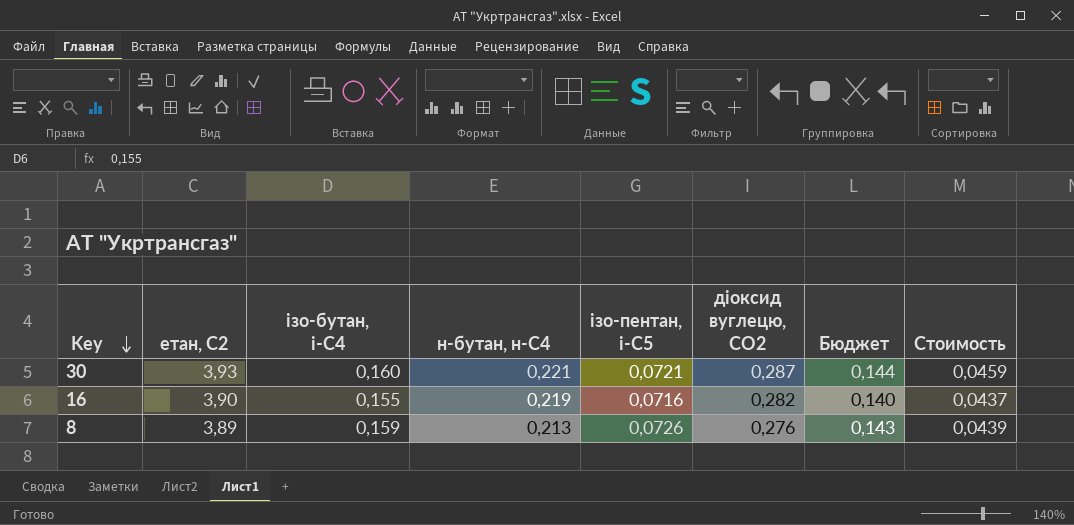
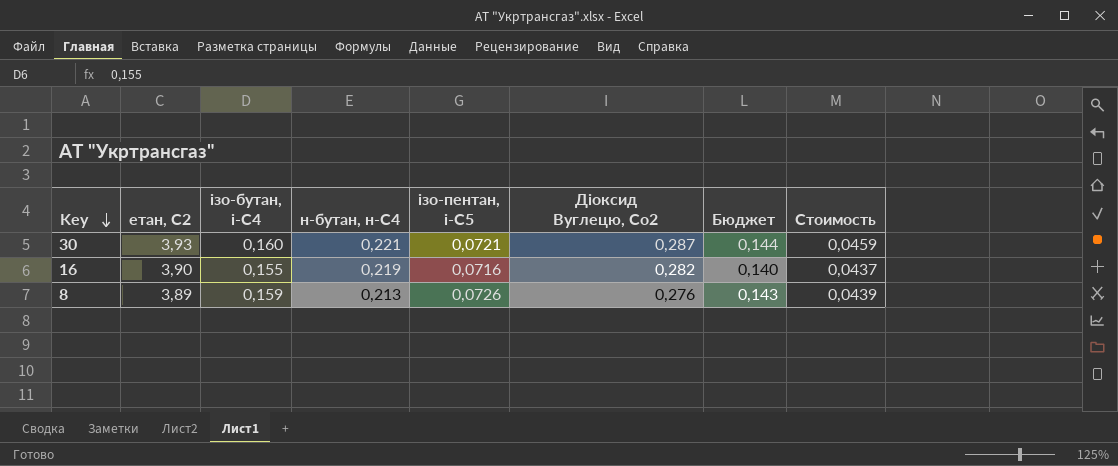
column name: діоксид вуглецю, CО2 -> Діоксид Вуглецю, Cо2

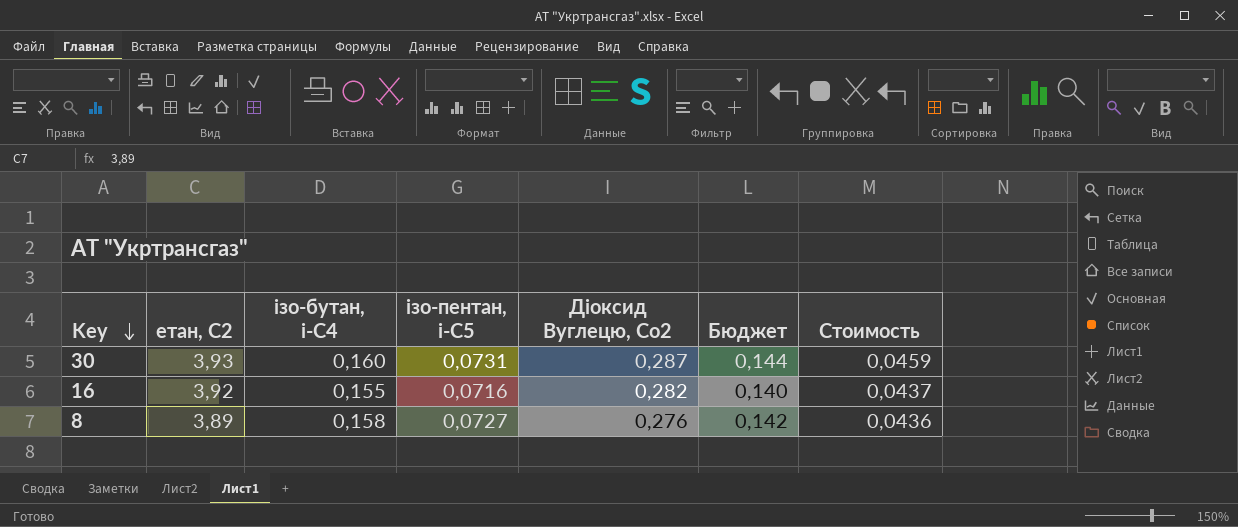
column н-бутан, н-С4 | position: 4 -> none
30 | ізо-пентан, і-С5: 0,0721 -> 0,0731
16 | етан, С2: 3,90 -> 3,92
8 | ізо-бутан, і-С4: 0,159 -> 0,158
8 | ізо-пентан, і-С5: 0,0726 -> 0,0727
8 | Бюджет: 0,143 -> 0,142
8 | Стоимость: 0,0439 -> 0,0436

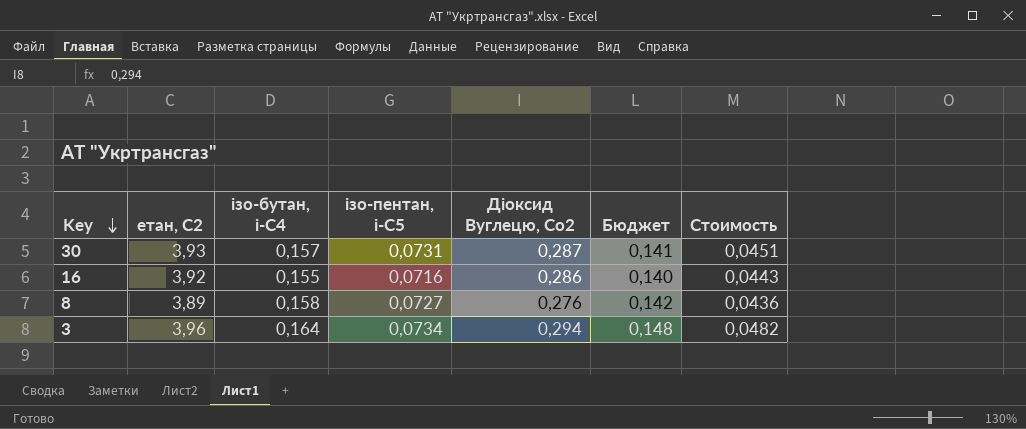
30 | ізо-бутан, і-С4: 0,160 -> 0,157
30 | Бюджет: 0,144 -> 0,141
30 | Стоимость: 0,0459 -> 0,0451
16 | Діоксид Вуглецю, Cо2: 0,282 -> 0,286
16 | Стоимость: 0,0437 -> 0,0443
row 3: none -> 3,96 | 0,164 | 0,0734 | 0,294 | 0,148 | 0,0482

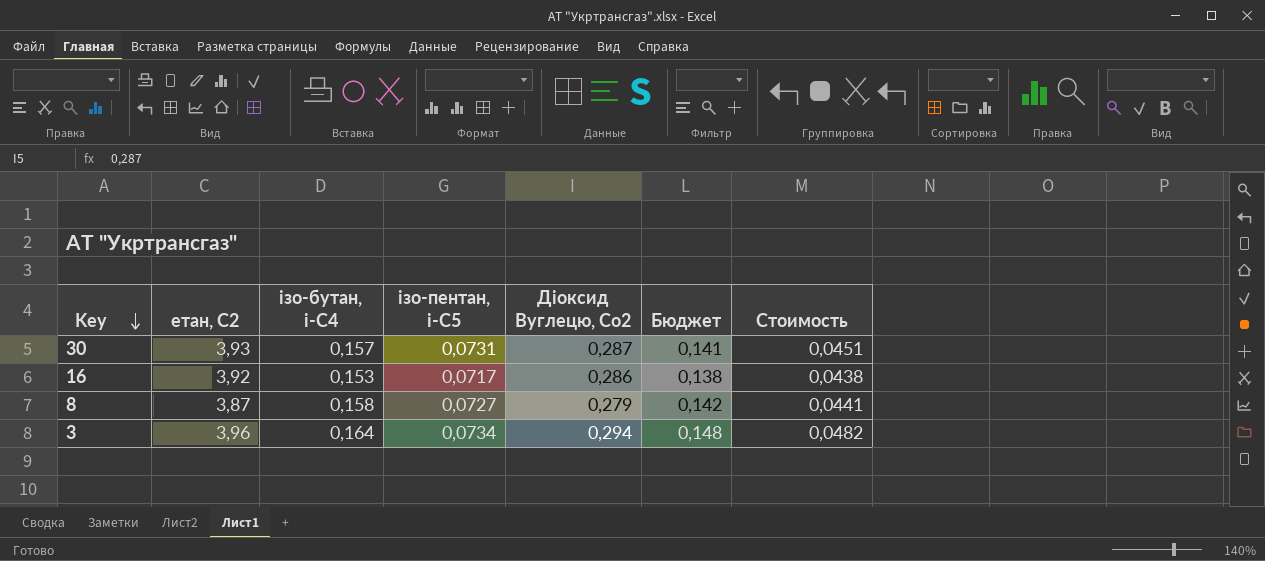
16 | ізо-бутан, і-С4: 0,155 -> 0,153
16 | ізо-пентан, і-С5: 0,0716 -> 0,0717
16 | Бюджет: 0,140 -> 0,138
16 | Стоимость: 0,0443 -> 0,0438
8 | етан, С2: 3,89 -> 3,87
8 | Діоксид Вуглецю, Cо2: 0,276 -> 0,279
8 | Стоимость: 0,0436 -> 0,0441

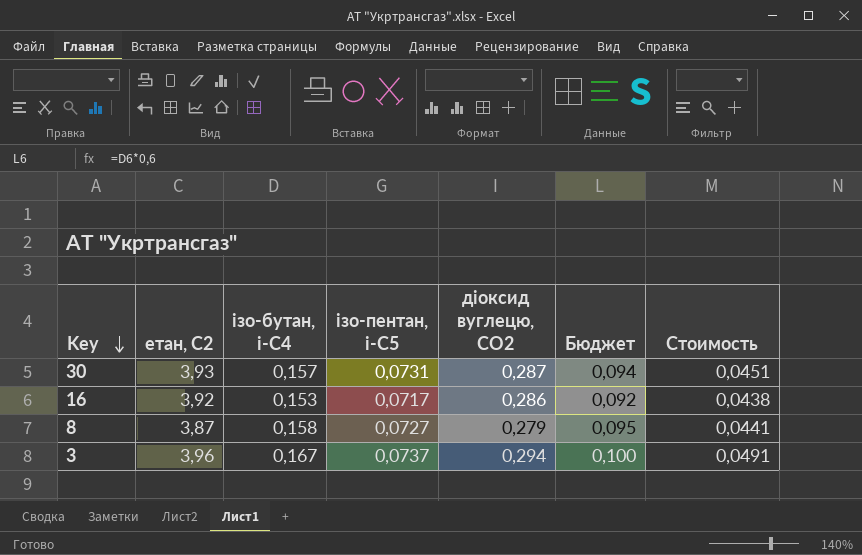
column name: Діоксид Вуглецю, Cо2 -> діоксид вуглецю, CО2
column Бюджет | formula: [ізо-бутан, і-С4] * 0,9 -> [ізо-бутан, і-С4] * 0,6
3 | ізо-бутан, і-С4: 0,164 -> 0,167
3 | ізо-пентан, і-С5: 0,0734 -> 0,0737
3 | Стоимость: 0,0482 -> 0,0491

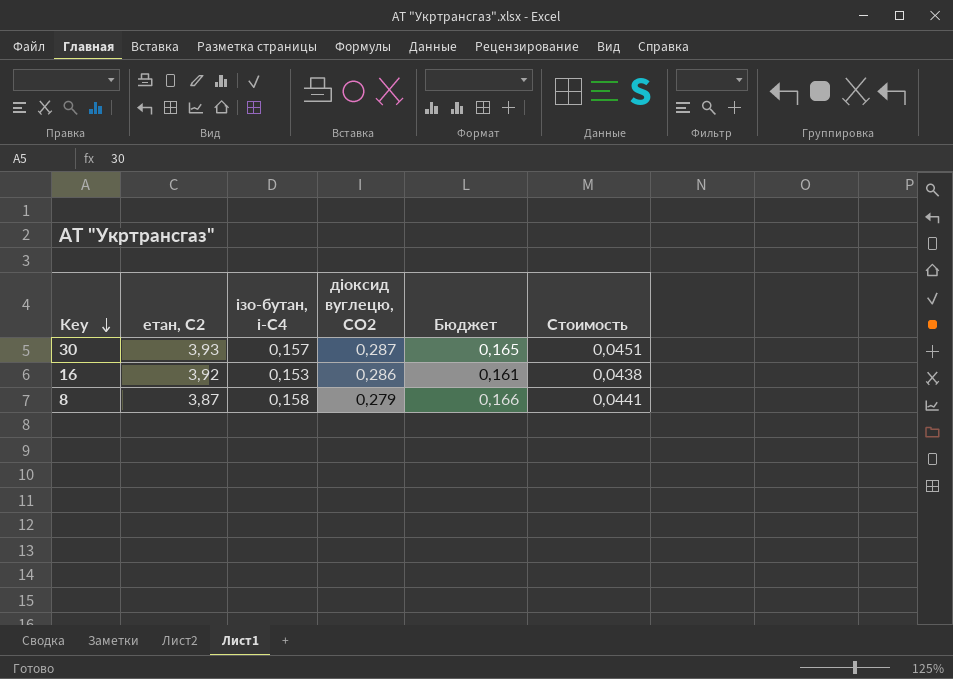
column ізо-пентан, і-С5 | position: 4 -> none
column Бюджет | formula: [ізо-бутан, і-С4] * 0,6 -> [ізо-бутан, і-С4] * 1,05
row 3: 3,96 | 0,167 | 0,0737 | 0,294 | 0,100 | 0,0491 -> none

